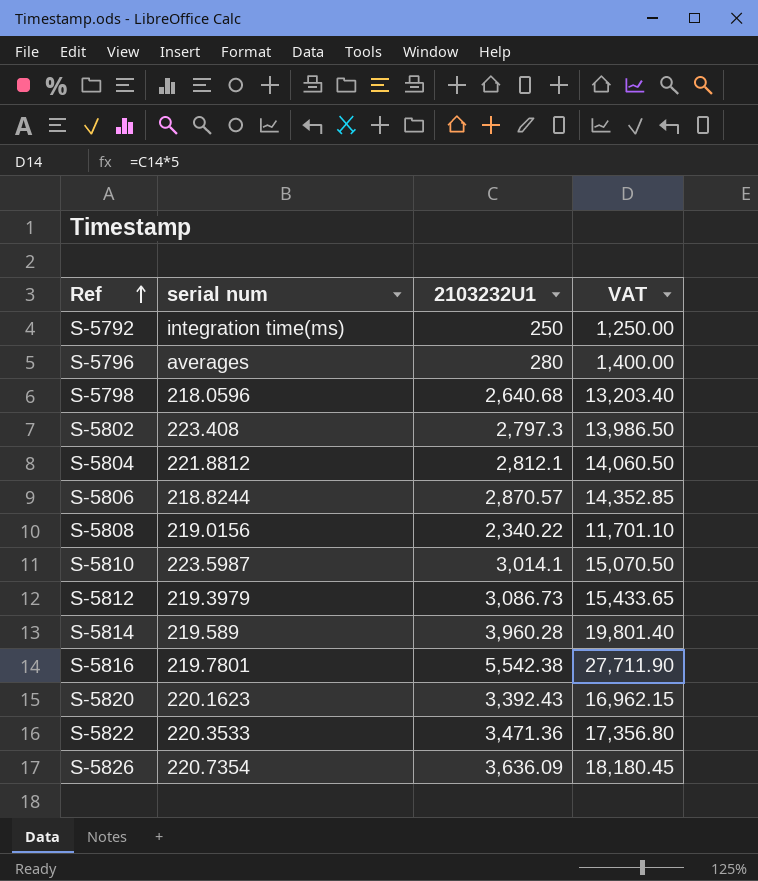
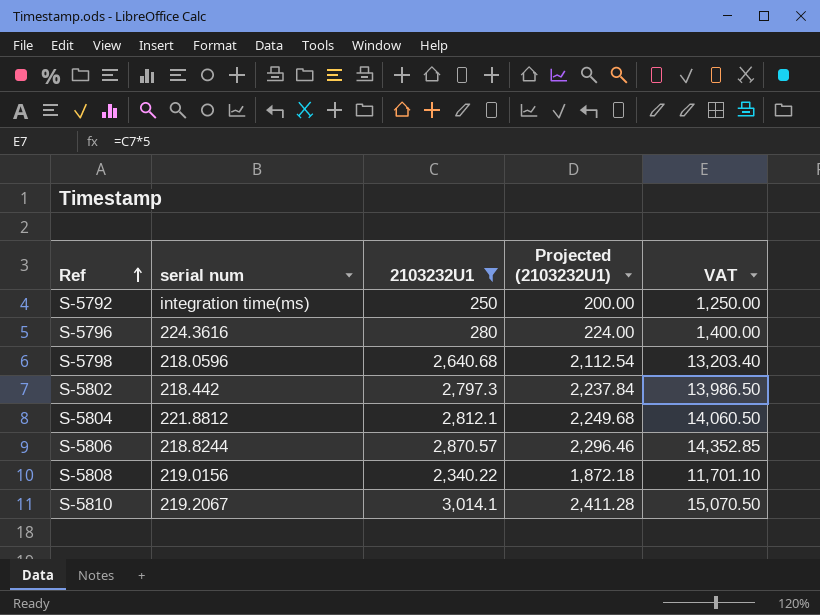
filter: none -> 2103232U1 <= 3,014.1
column Projected (2103232U1) | formula: none -> [2103232U1] * 0.8
S-5796 | serial num: averages -> 224.3616
S-5802 | serial num: 223.408 -> 218.442
S-5810 | serial num: 223.5987 -> 219.2067

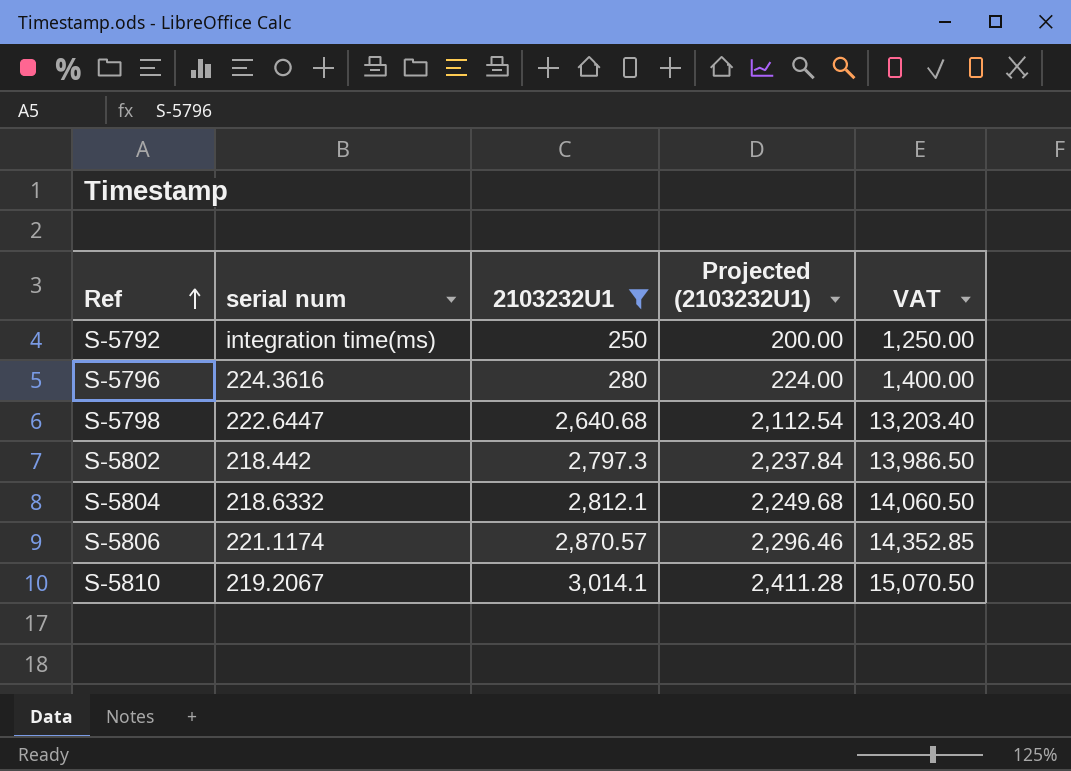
row S-5808: 219.0156 | 2,340.22 | 1,872.18 | 11,701.10 -> none
S-5798 | serial num: 218.0596 -> 222.6447
S-5804 | serial num: 221.8812 -> 218.6332
S-5806 | serial num: 218.8244 -> 221.1174

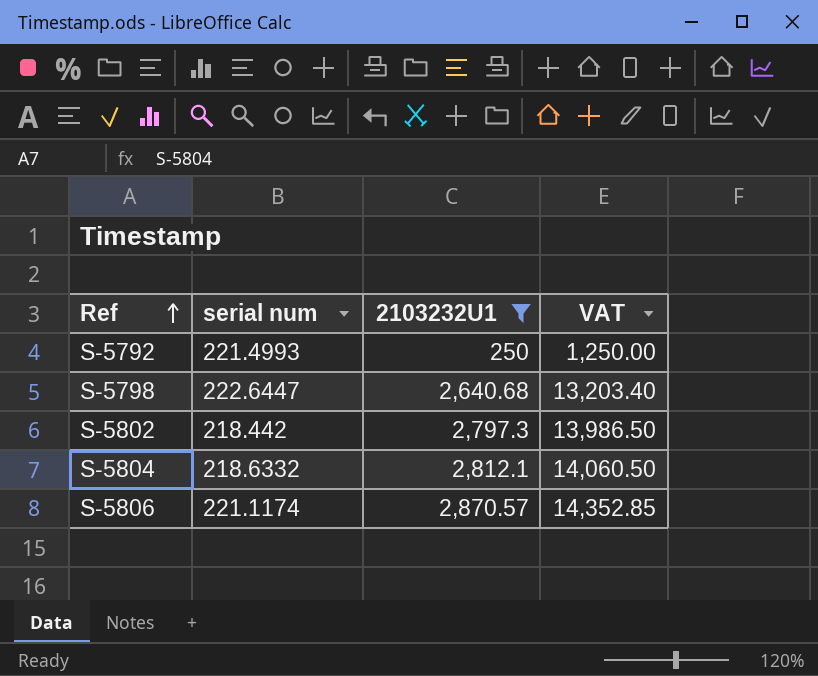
column Projected (2103232U1) | formula: [2103232U1] * 0.8 -> none
row S-5796: 224.3616 | 280 | 224.00 | 1,400.00 -> none
row S-5810: 219.2067 | 3,014.1 | 2,411.28 | 15,070.50 -> none
S-5792 | serial num: integration time(ms) -> 221.4993

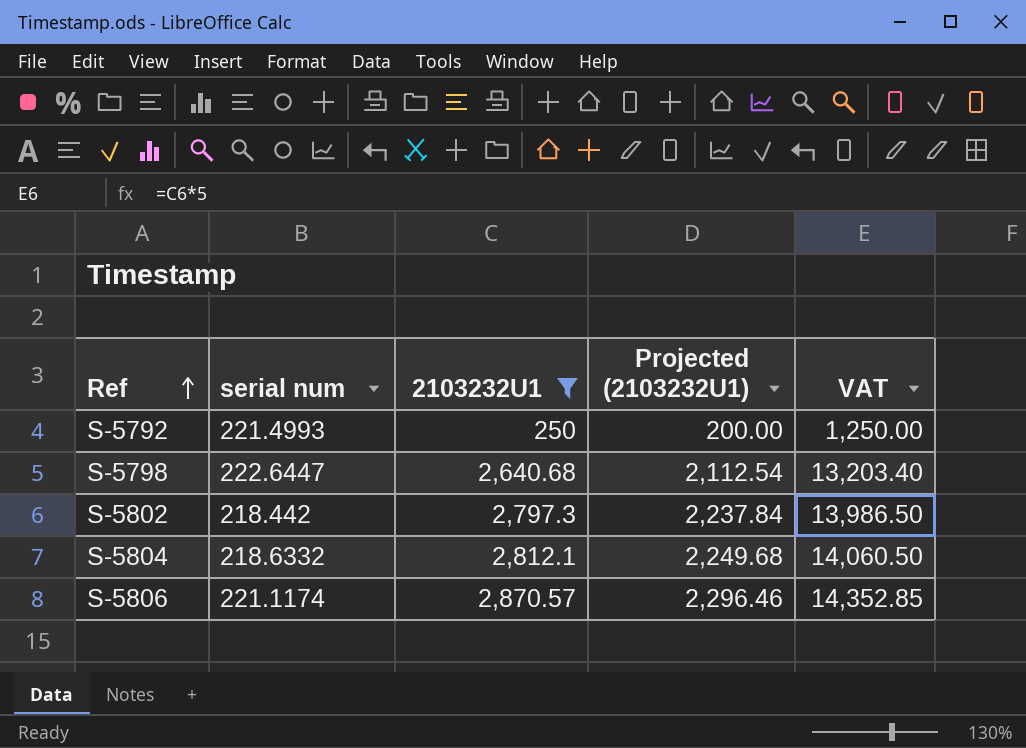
column Projected (2103232U1) | formula: none -> [2103232U1] * 0.8

